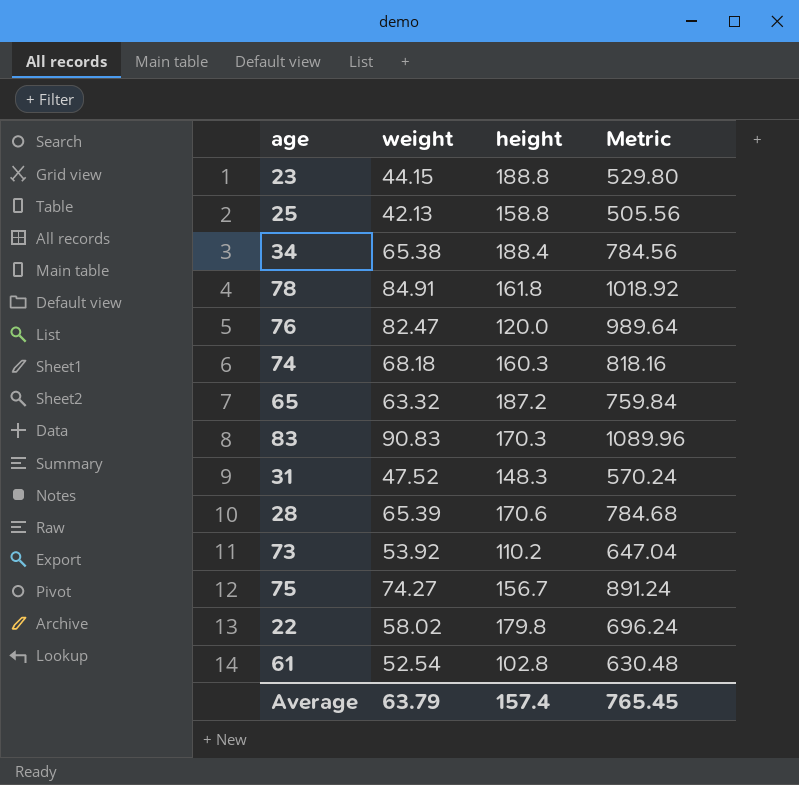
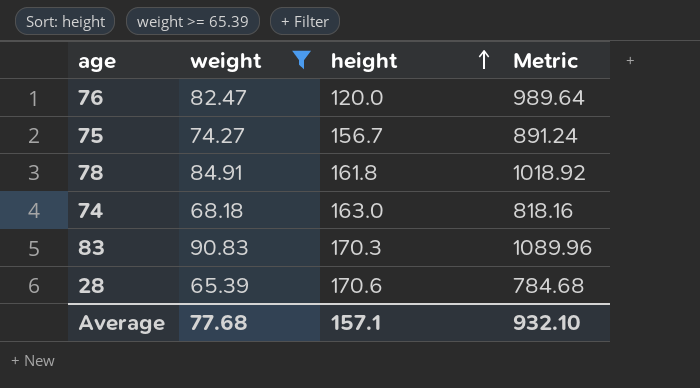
filter: none -> weight >= 65.39
row order: none -> height ascending
74 | height: 160.3 -> 163.0
Average | weight: 63.79 -> 77.68
Average | height: 157.4 -> 157.1
Average | Metric: 765.45 -> 932.10

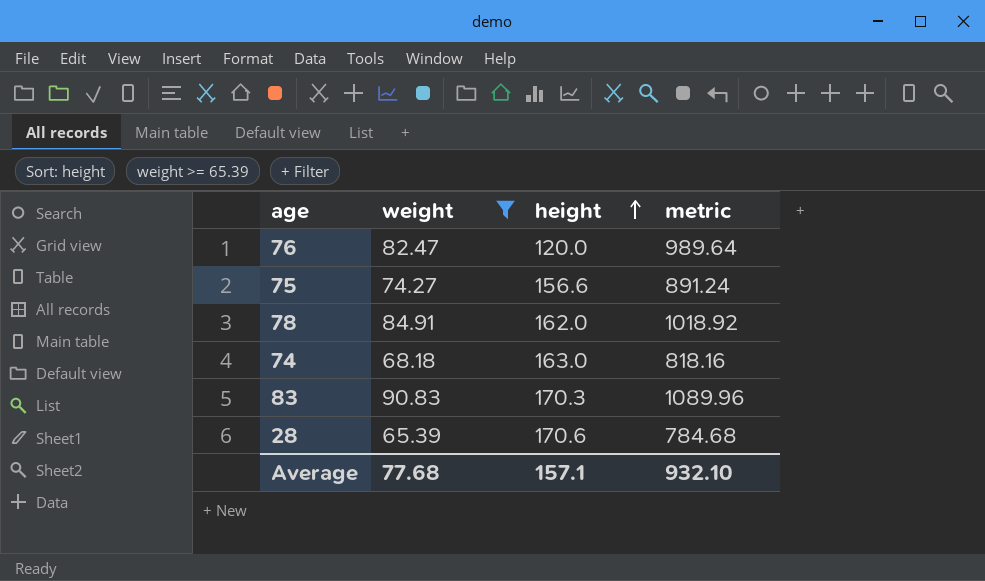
column name: Metric -> metric
75 | height: 156.7 -> 156.6
78 | height: 161.8 -> 162.0

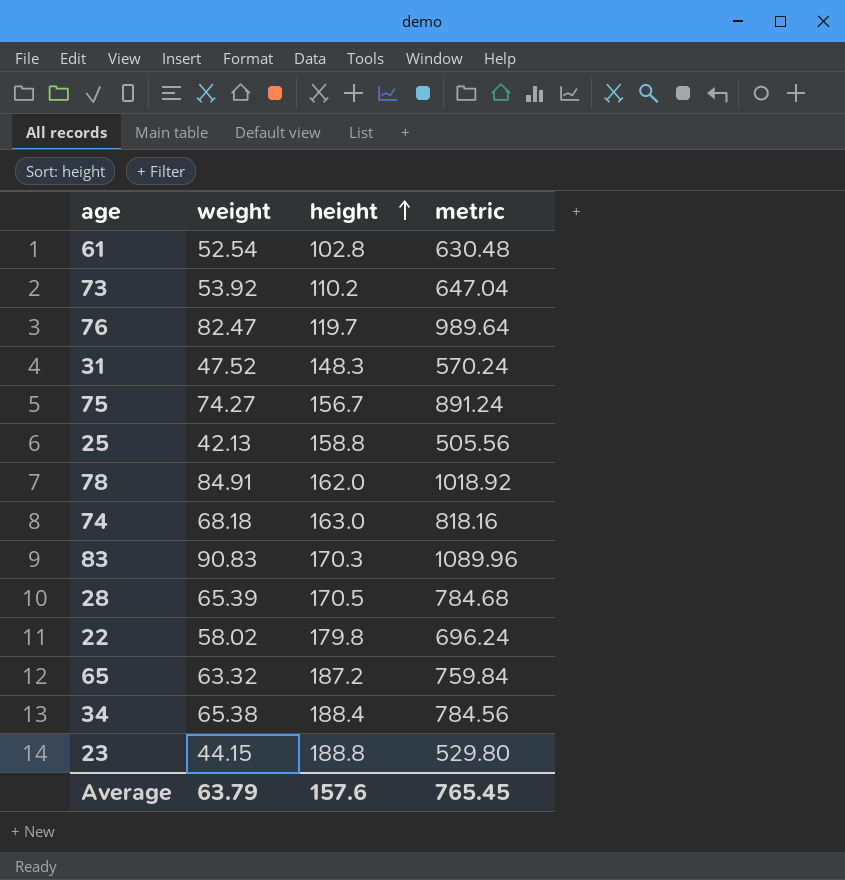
filter: weight >= 65.39 -> none
76 | height: 120.0 -> 119.7
75 | height: 156.6 -> 156.7
28 | height: 170.6 -> 170.5
Average | weight: 77.68 -> 63.79
Average | height: 157.1 -> 157.6
Average | metric: 932.10 -> 765.45

